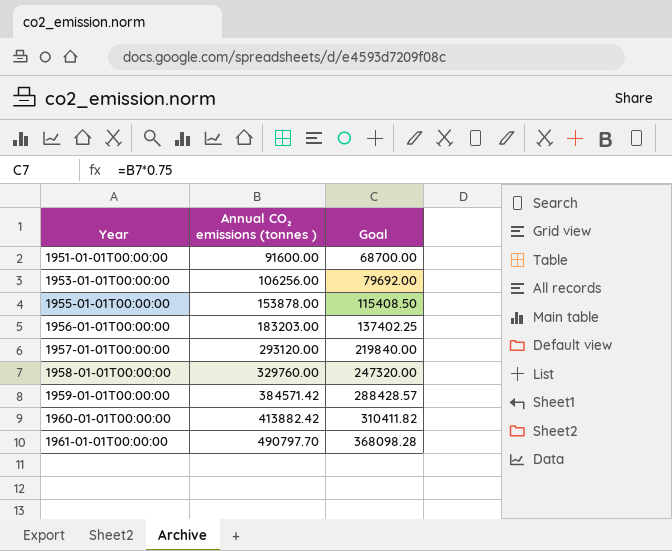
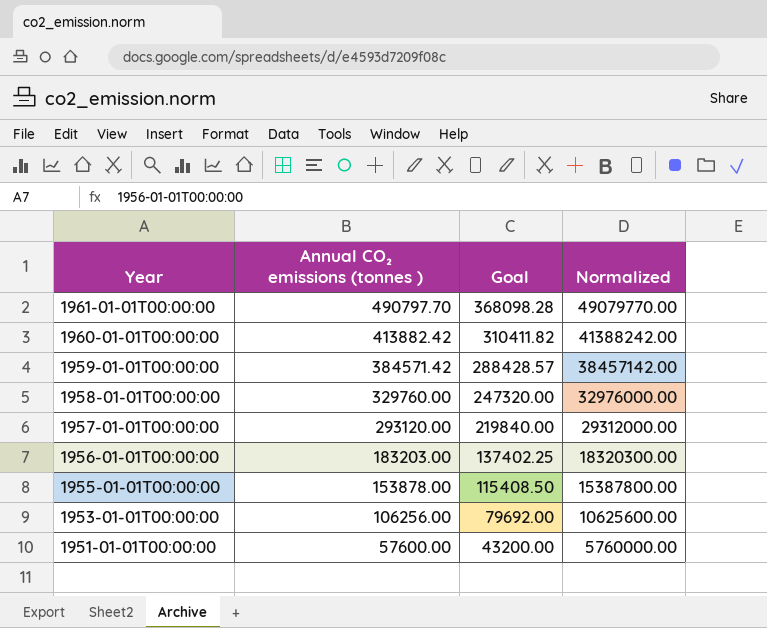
row order: Year ascending -> Year descending
column Normalized | formula: none -> [Annual CO₂ emissions (tonnes )] * 100
1951-01-01T00:00:00 | Annual CO₂ emissions (tonnes ): 91600.00 -> 57600.00
1951-01-01T00:00:00 | Goal: 68700.00 -> 43200.00

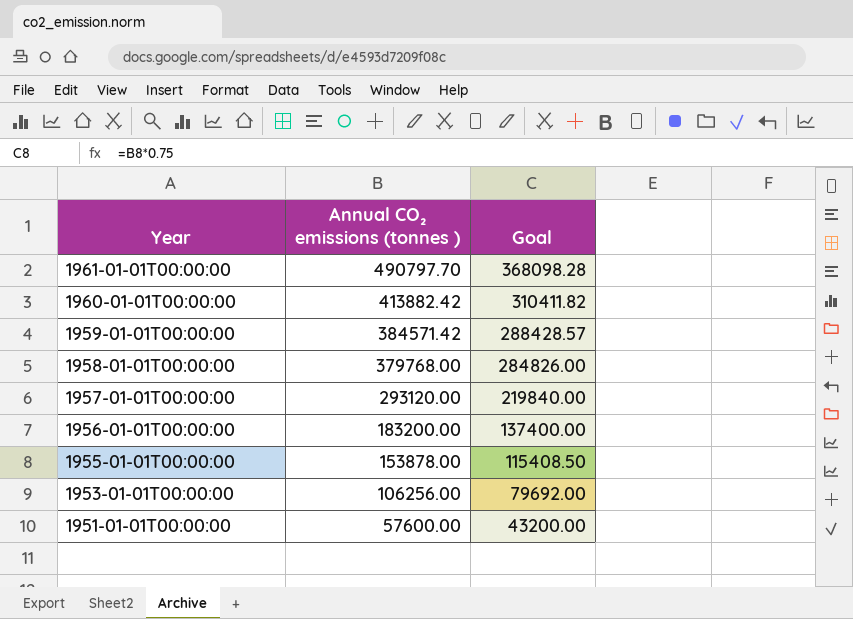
column Normalized | formula: [Annual CO₂ emissions (tonnes )] * 100 -> none
1958-01-01T00:00:00 | Annual CO₂ emissions (tonnes ): 329760.00 -> 379768.00
1958-01-01T00:00:00 | Goal: 247320.00 -> 284826.00
1956-01-01T00:00:00 | Annual CO₂ emissions (tonnes ): 183203.00 -> 183200.00
1956-01-01T00:00:00 | Goal: 137402.25 -> 137400.00

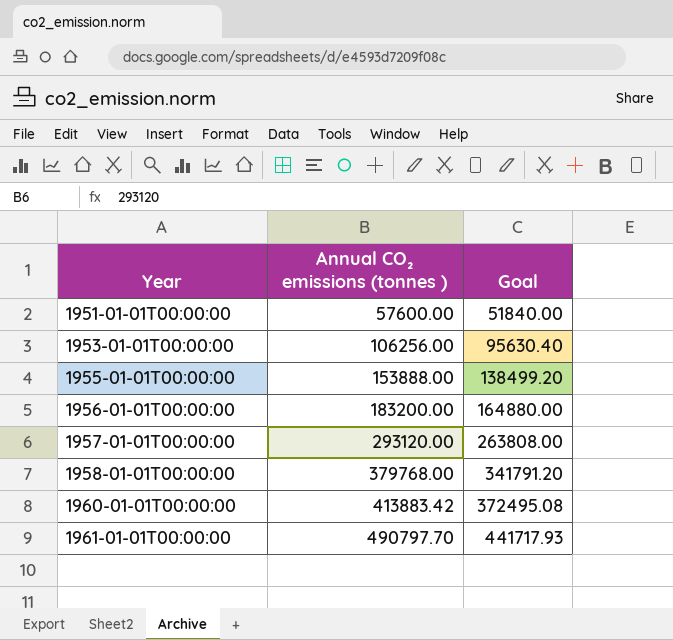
row order: Year descending -> Year ascending
column Goal | formula: [Annual CO₂ emissions (tonnes )] * 0.75 -> [Annual CO₂ emissions (tonnes )] * 0.9
row 1959-01-01T00:00:00: 384571.42 | 288428.57 -> none
1955-01-01T00:00:00 | Annual CO₂ emissions (tonnes ): 153878.00 -> 153888.00
1960-01-01T00:00:00 | Annual CO₂ emissions (tonnes ): 413882.42 -> 413883.42

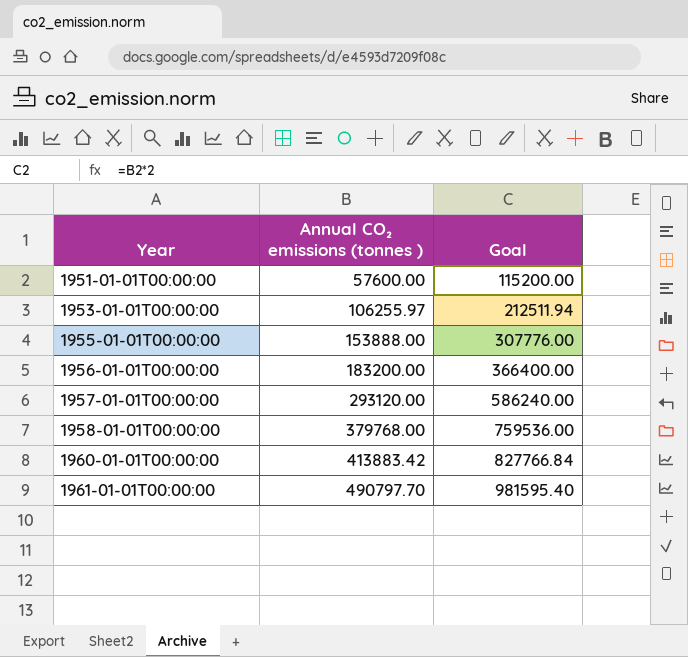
column Goal | formula: [Annual CO₂ emissions (tonnes )] * 0.9 -> [Annual CO₂ emissions (tonnes )] * 2
1953-01-01T00:00:00 | Annual CO₂ emissions (tonnes ): 106256.00 -> 106255.97

